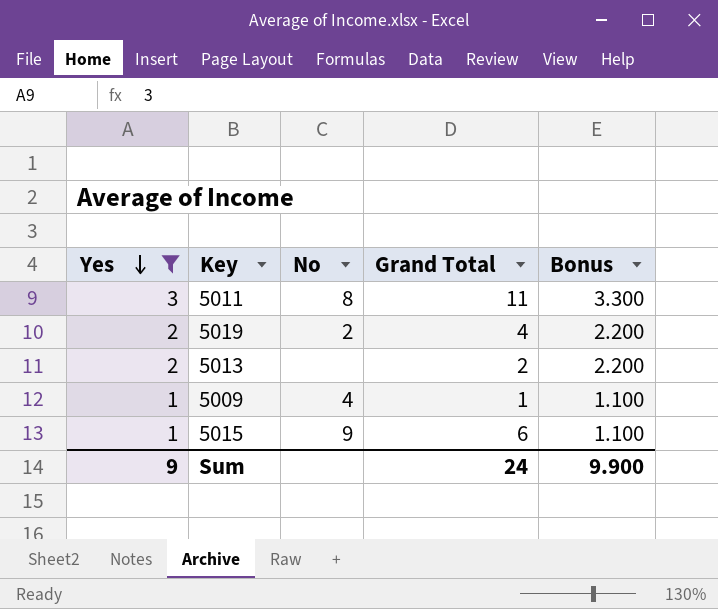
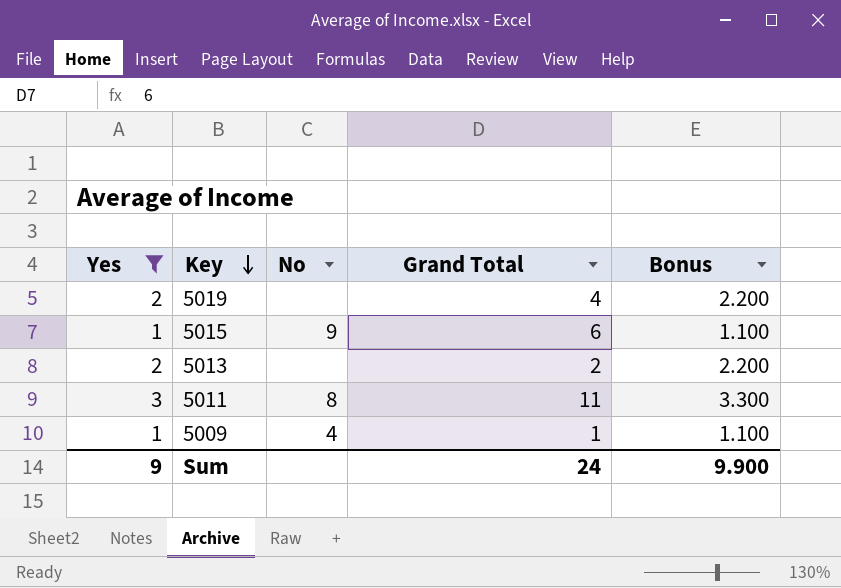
row order: Yes descending -> Key descending
5019 | No: 2 -> none

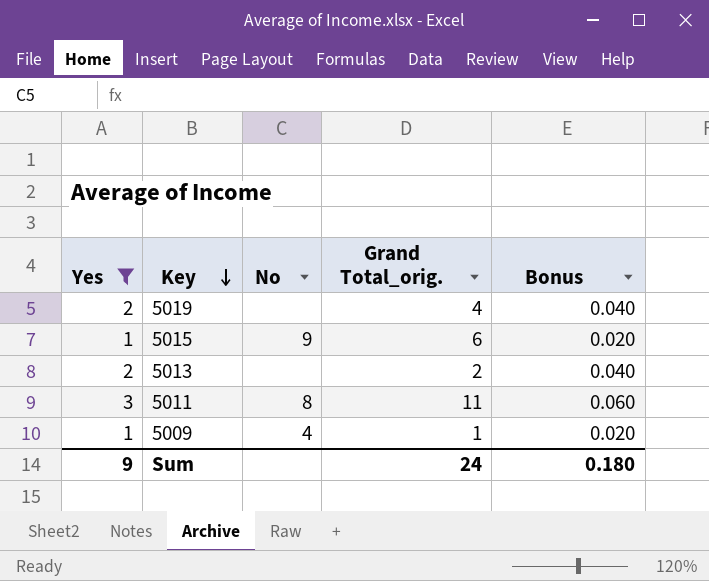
column name: Grand Total -> Grand Total_orig.
column Bonus | formula: [Yes] * 1.1 -> [Yes] * 0.02
Sum | Bonus: 9.900 -> 0.180

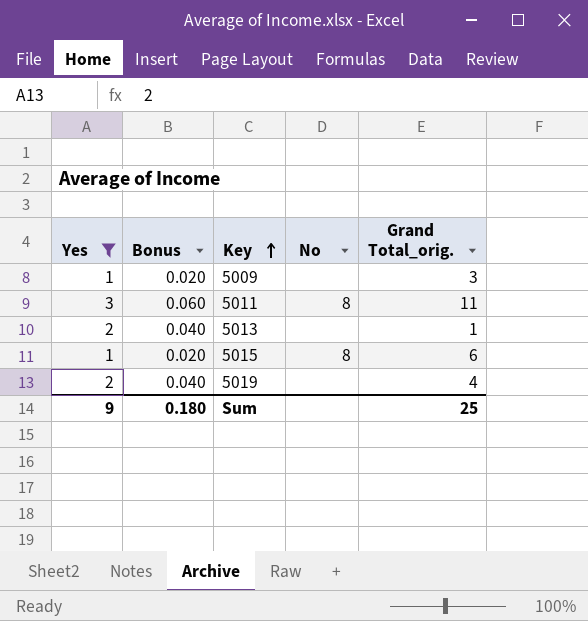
row order: Key descending -> Key ascending
column Bonus | position: 5 -> 2
5009 | No: 4 -> none
5009 | Grand Total_orig.: 1 -> 3
5013 | Grand Total_orig.: 2 -> 1
5015 | No: 9 -> 8
Sum | Grand Total_orig.: 24 -> 25

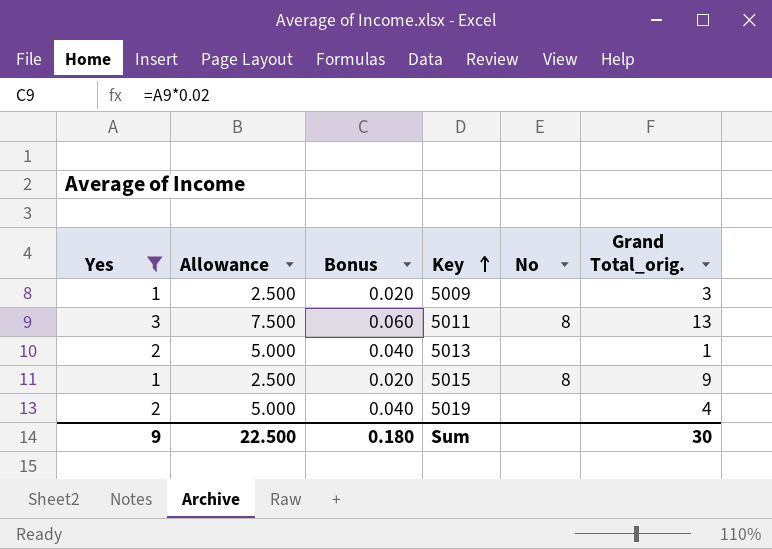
column Allowance | formula: none -> [Yes] * 2.5
5011 | Grand Total_orig.: 11 -> 13
5015 | Grand Total_orig.: 6 -> 9
Sum | Grand Total_orig.: 25 -> 30

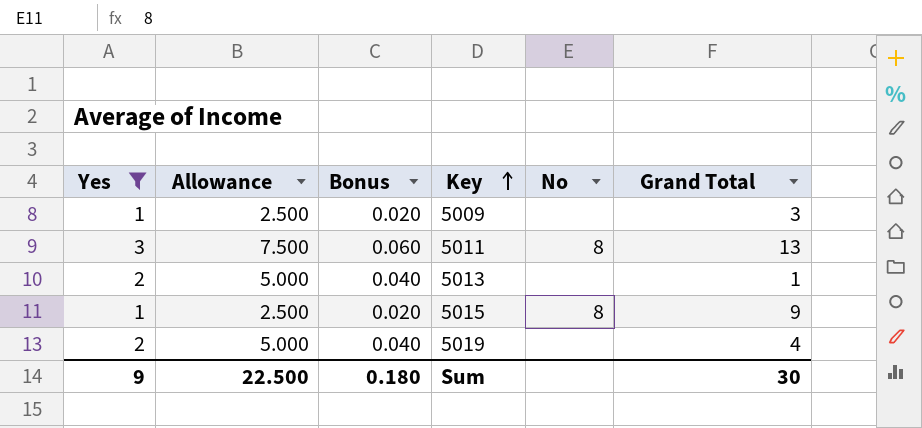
column name: Grand Total_orig. -> Grand Total

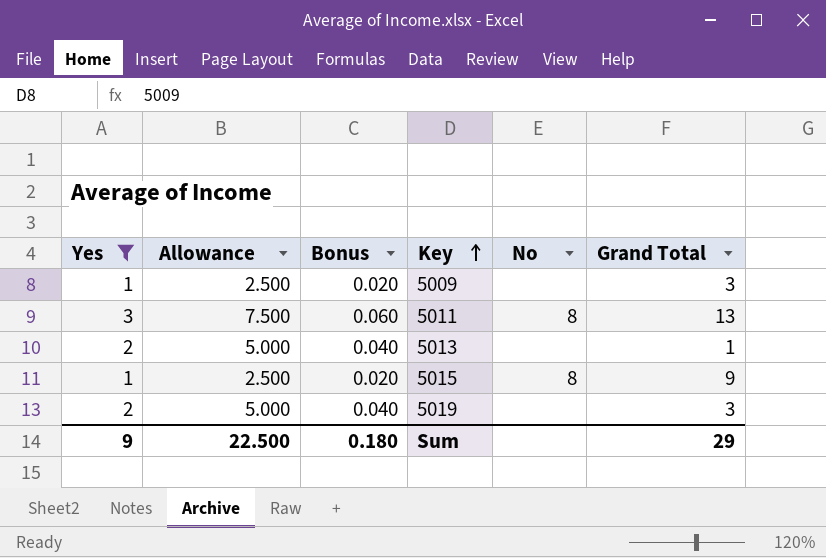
5019 | Grand Total: 4 -> 3
Sum | Grand Total: 30 -> 29

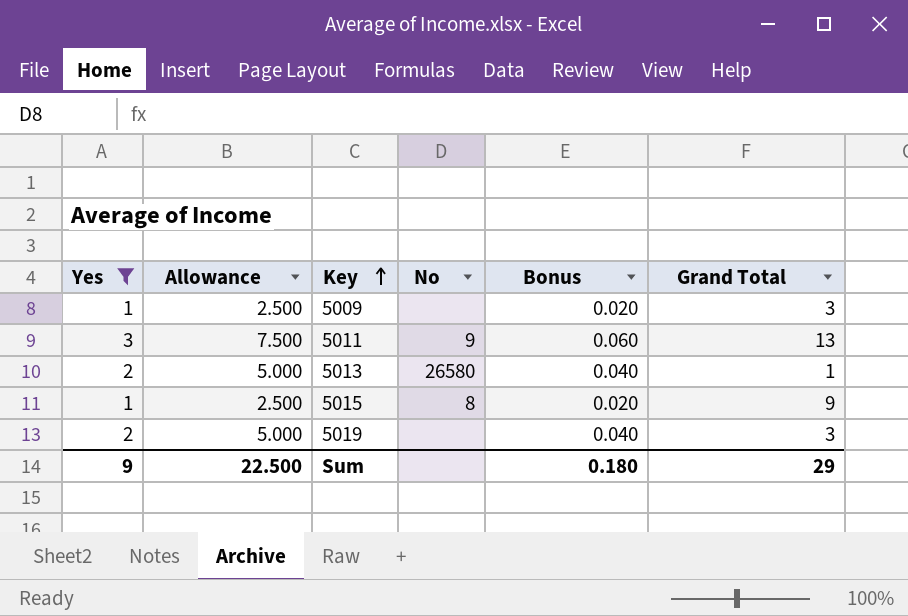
column Bonus | position: 3 -> 5
5011 | No: 8 -> 9
5013 | No: none -> 26580

